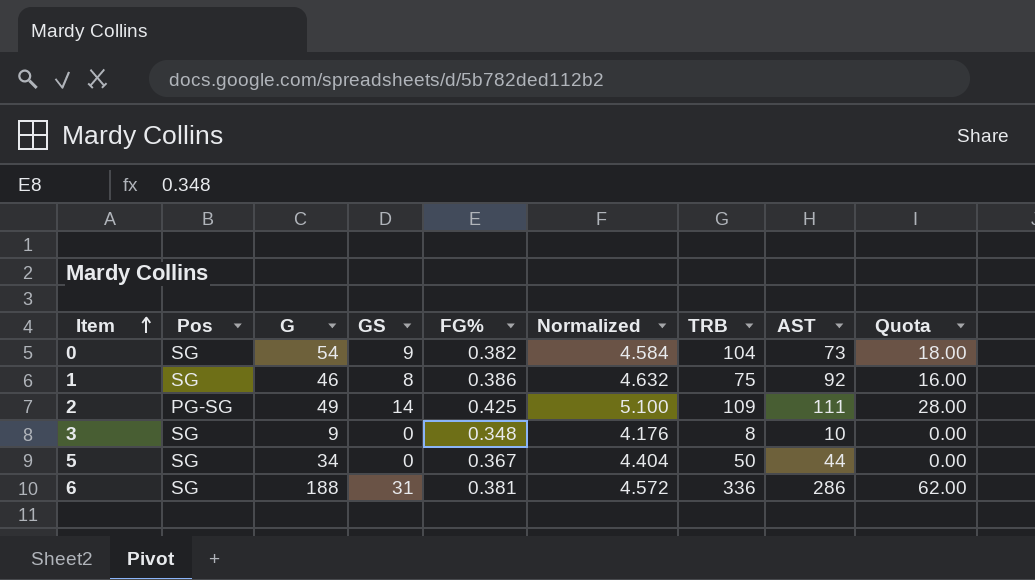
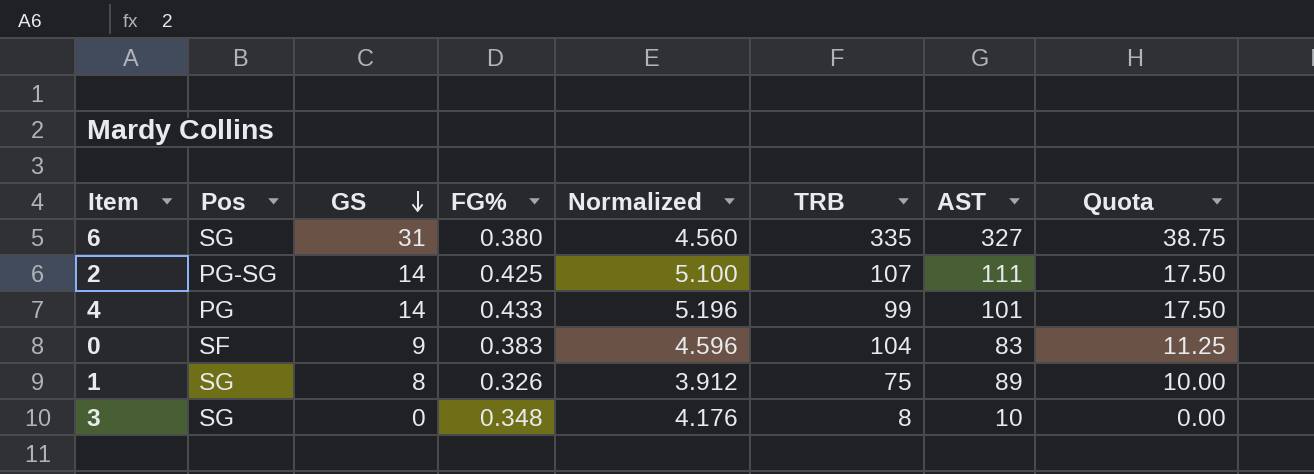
row order: Item ascending -> GS descending
column G | position: 3 -> none
column Quota | formula: [GS] * 2 -> [GS] * 1.25
row 5: SG | 34 | 0 | 0.367 | 4.404 | 50 | 44 | 0.00 -> none
6 | FG%: 0.381 -> 0.380
6 | Normalized: 4.572 -> 4.560
6 | TRB: 336 -> 335
6 | AST: 286 -> 327
2 | TRB: 109 -> 107
row 4: none -> PG | 14 | 0.433 | 5.196 | 99 | 101 | 17.50
0 | Pos: SG -> SF
0 | FG%: 0.382 -> 0.383
0 | Normalized: 4.584 -> 4.596
0 | AST: 73 -> 83
1 | FG%: 0.386 -> 0.326
1 | Normalized: 4.632 -> 3.912
1 | AST: 92 -> 89

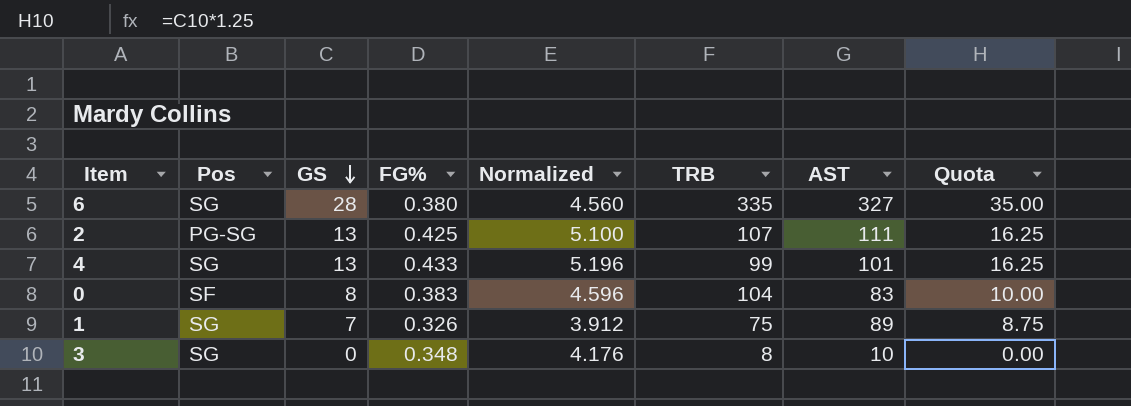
6 | GS: 31 -> 28
6 | Quota: 38.75 -> 35.00
2 | GS: 14 -> 13
2 | Quota: 17.50 -> 16.25
4 | Pos: PG -> SG
4 | GS: 14 -> 13
4 | Quota: 17.50 -> 16.25
0 | GS: 9 -> 8
0 | Quota: 11.25 -> 10.00
1 | GS: 8 -> 7
1 | Quota: 10.00 -> 8.75

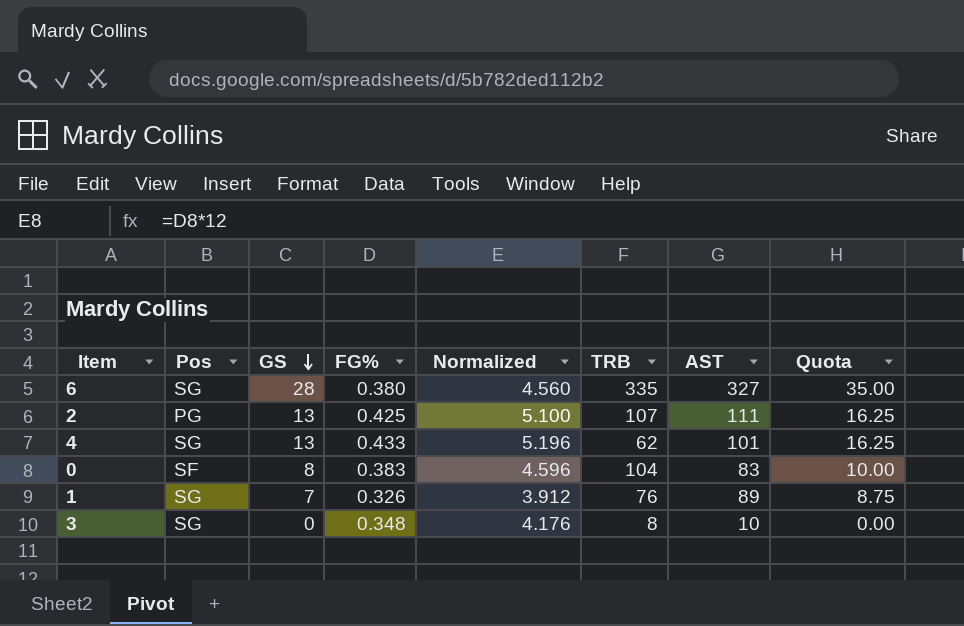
2 | Pos: PG-SG -> PG
4 | TRB: 99 -> 62
1 | TRB: 75 -> 76

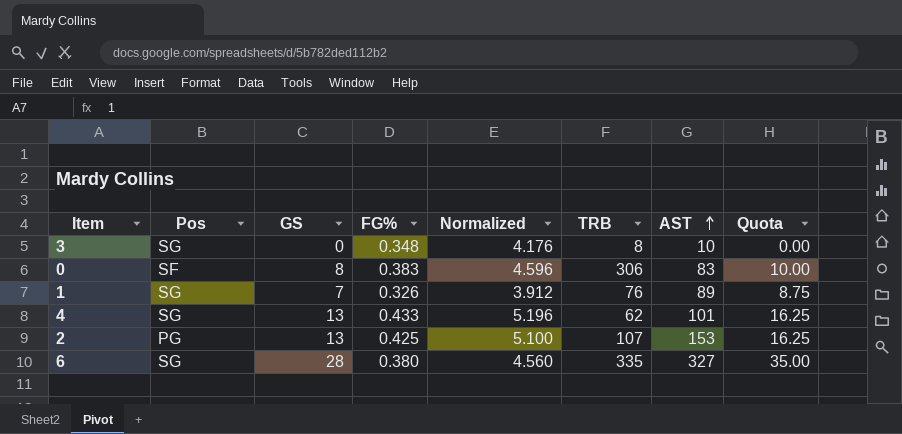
row order: GS descending -> AST ascending
0 | TRB: 104 -> 306
2 | AST: 111 -> 153

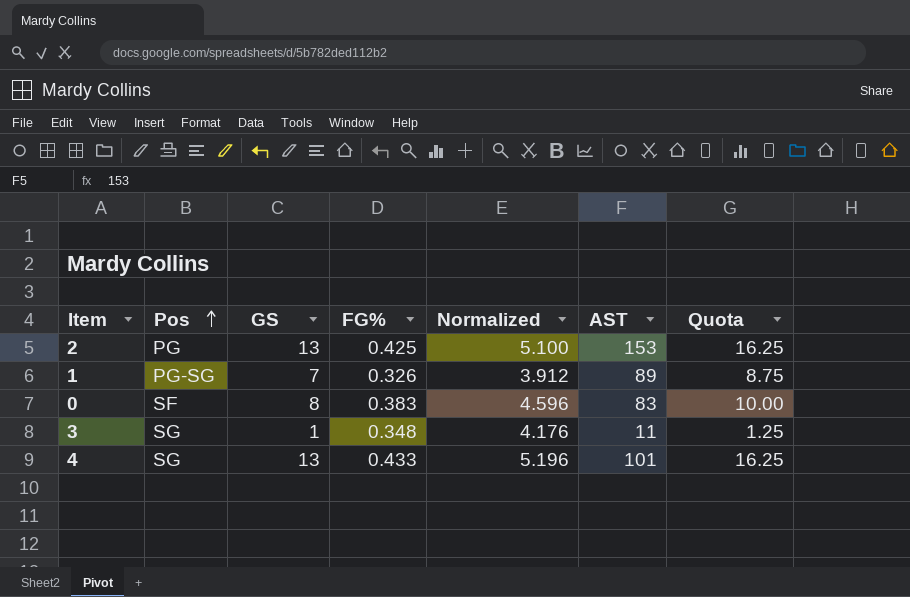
row order: AST ascending -> Pos ascending
column TRB | position: 6 -> none
row 6: SG | 28 | 0.380 | 4.560 | 335 | 327 | 35.00 -> none
1 | Pos: SG -> PG-SG
3 | GS: 0 -> 1
3 | AST: 10 -> 11
3 | Quota: 0.00 -> 1.25

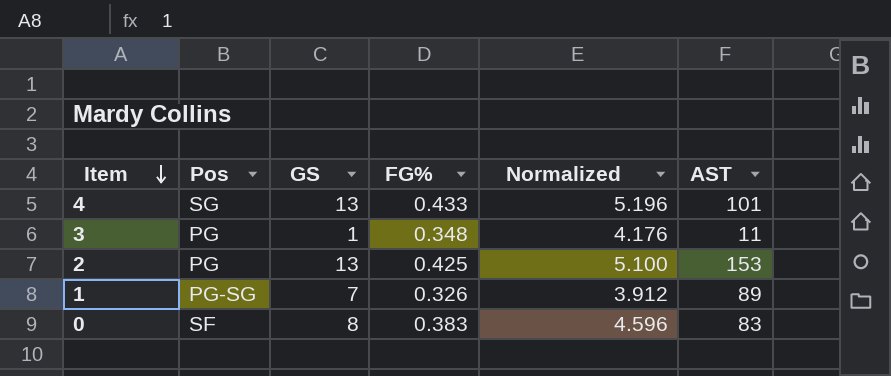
row order: Pos ascending -> Item descending
column Quota | formula: [GS] * 1.25 -> none
3 | Pos: SG -> PG

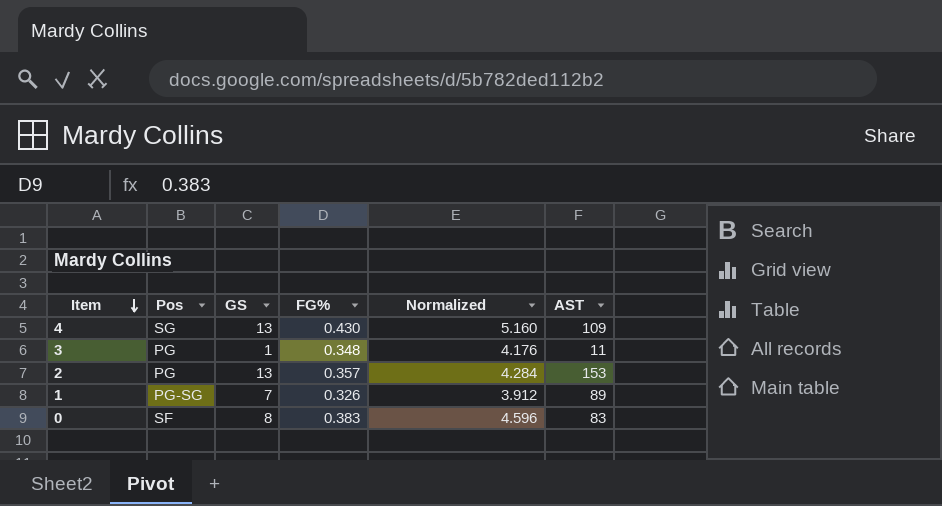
4 | FG%: 0.433 -> 0.430
4 | Normalized: 5.196 -> 5.160
4 | AST: 101 -> 109
2 | FG%: 0.425 -> 0.357
2 | Normalized: 5.100 -> 4.284

